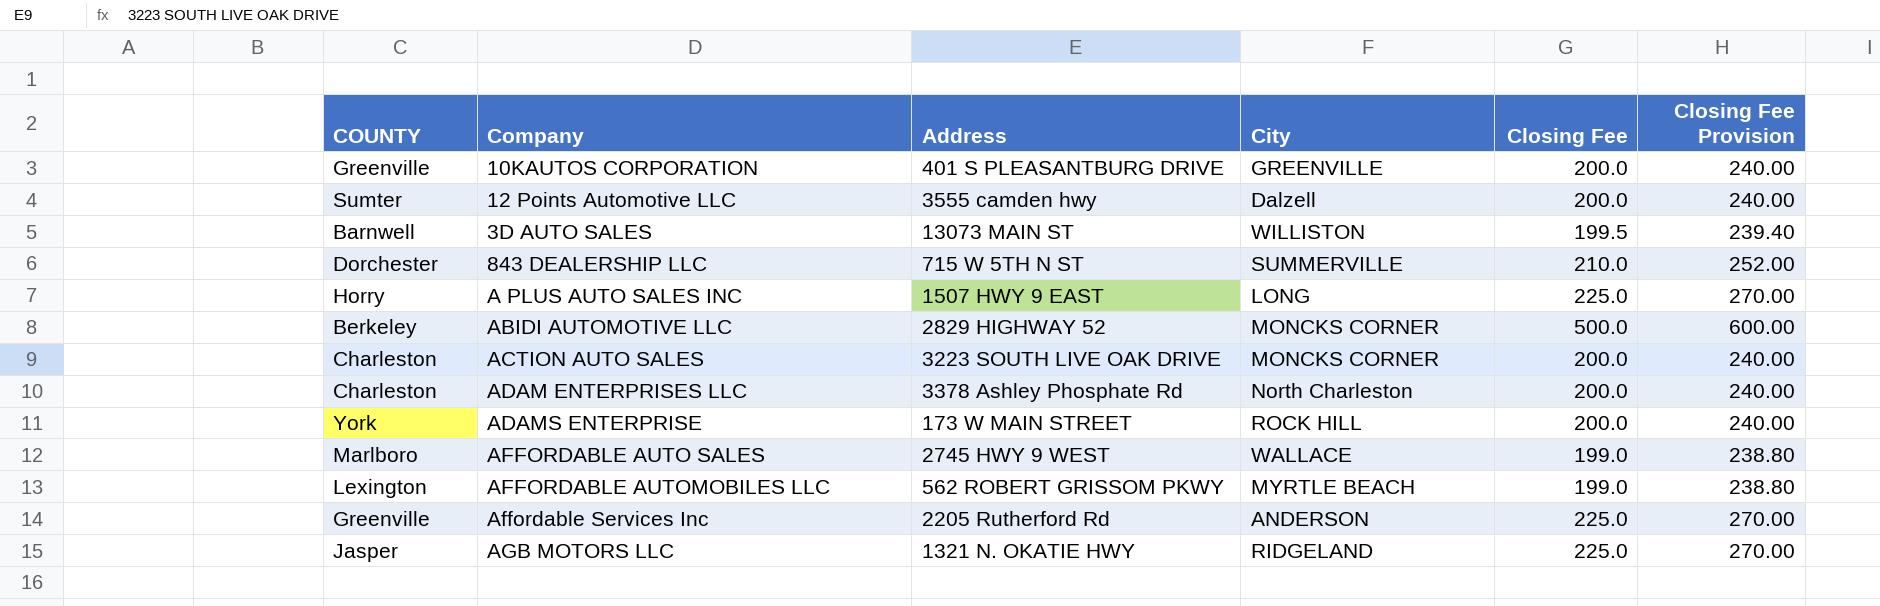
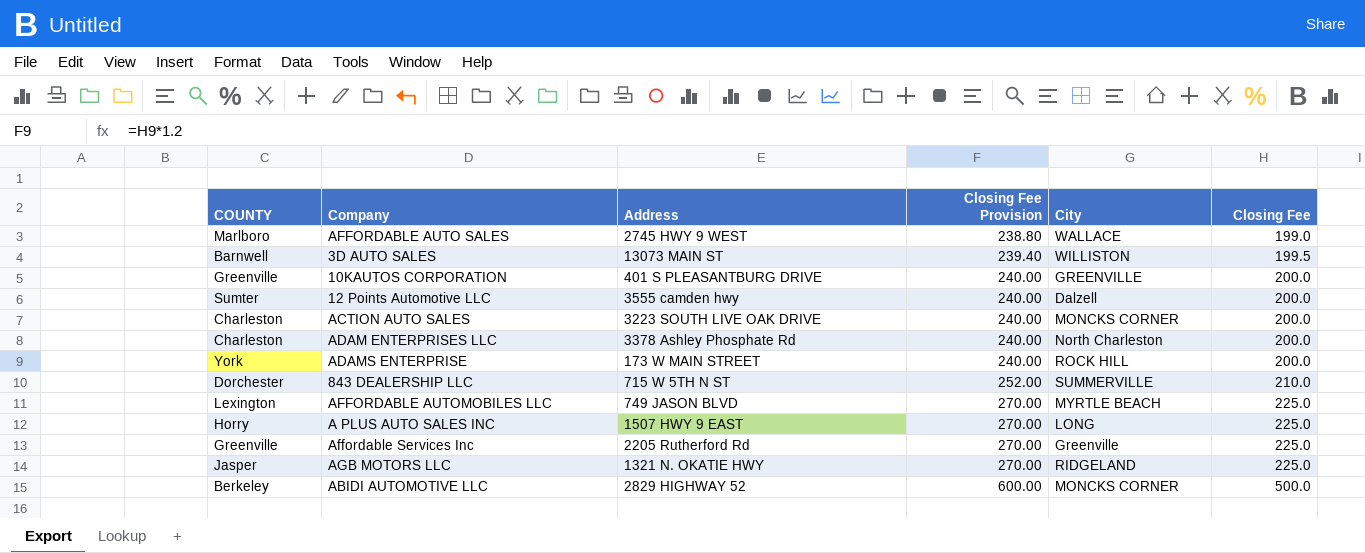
row order: none -> Closing Fee Provision ascending
column Closing Fee Provision | position: 6 -> 4
AFFORDABLE AUTOMOBILES LLC | Address: 562 ROBERT GRISSOM PKWY -> 749 JASON BLVD
AFFORDABLE AUTOMOBILES LLC | Closing Fee Provision: 238.80 -> 270.00
AFFORDABLE AUTOMOBILES LLC | Closing Fee: 199.0 -> 225.0
Affordable Services Inc | City: ANDERSON -> Greenville

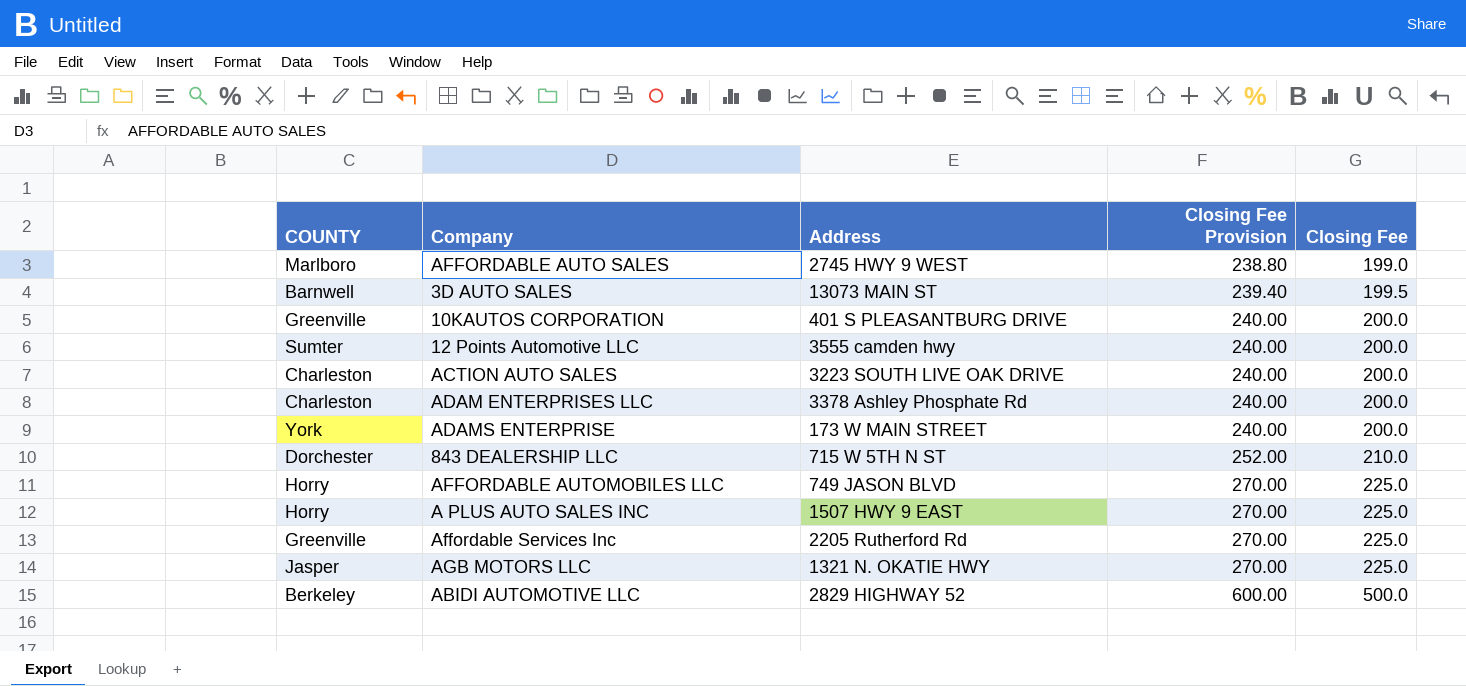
column City | position: 5 -> none
AFFORDABLE AUTOMOBILES LLC | COUNTY: Lexington -> Horry

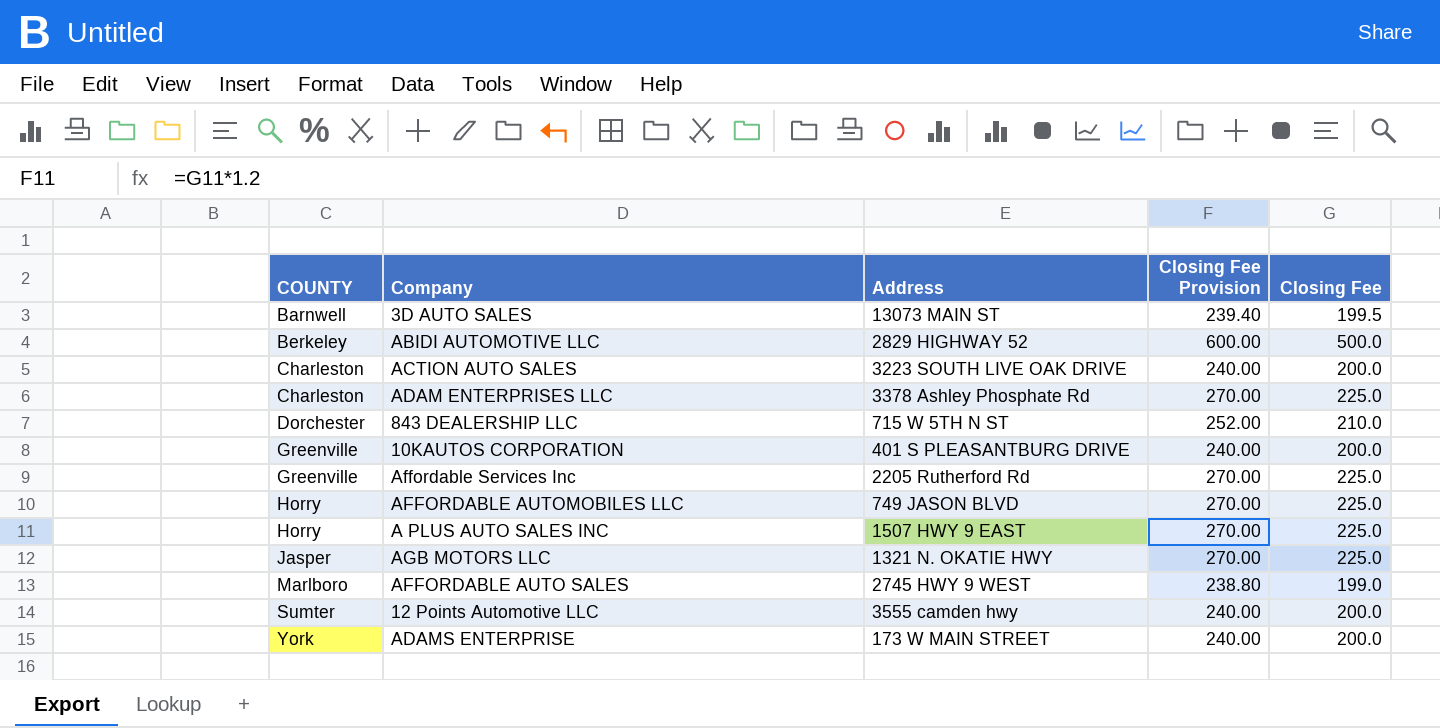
row order: Closing Fee Provision ascending -> COUNTY ascending
ADAM ENTERPRISES LLC | Closing Fee Provision: 240.00 -> 270.00
ADAM ENTERPRISES LLC | Closing Fee: 200.0 -> 225.0

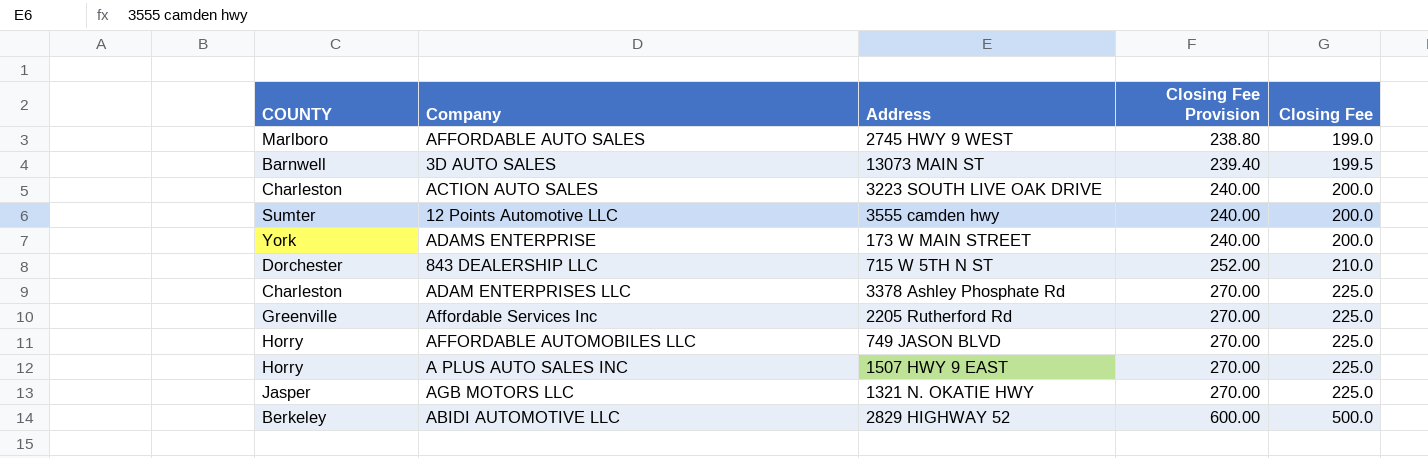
row order: COUNTY ascending -> Closing Fee Provision ascending
row 10KAUTOS CORPORATION: Greenville | 401 S PLEASANTBURG DRIVE | 240.00 | 200.0 -> none

